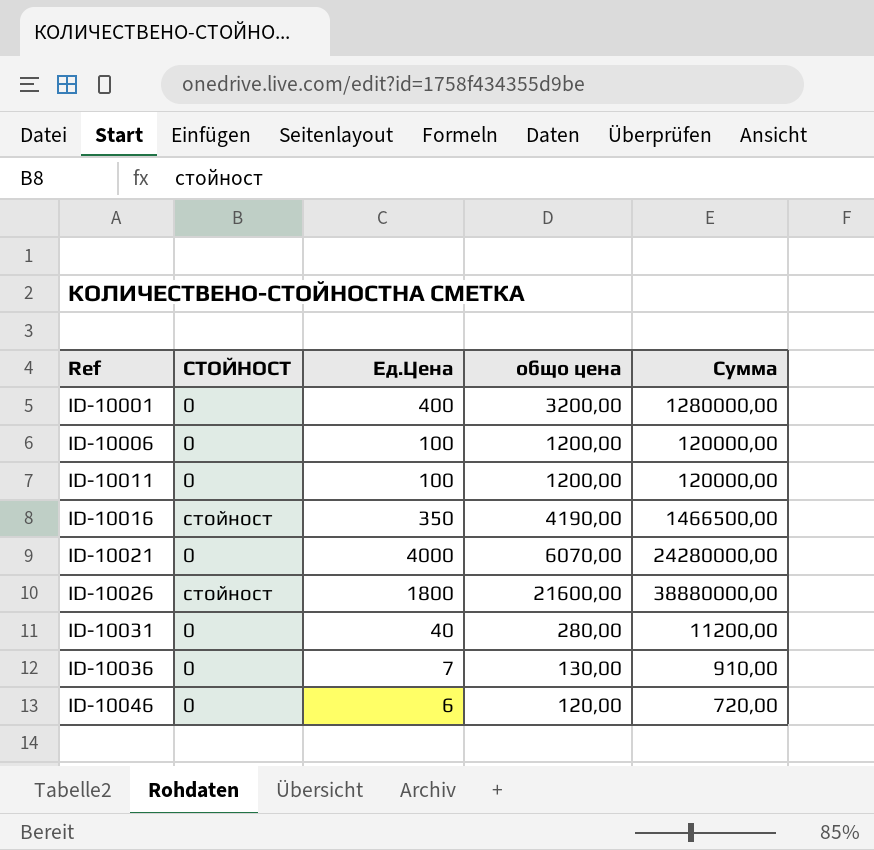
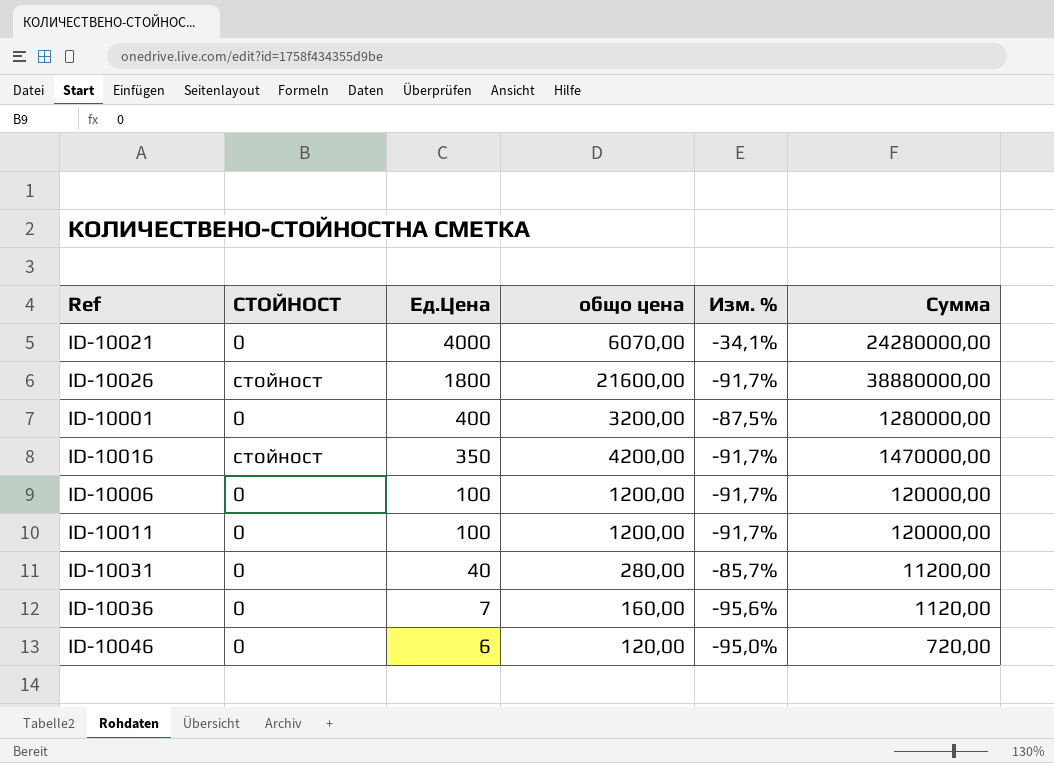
row order: Ref ascending -> Ед.Цена descending
column Изм. % | formula: none -> ([Ед.Цена] - [общо цена]) / [общо цена]
ID-10016 | общо цена: 4190,00 -> 4200,00
ID-10016 | Сумма: 1466500,00 -> 1470000,00
ID-10036 | общо цена: 130,00 -> 160,00
ID-10036 | Сумма: 910,00 -> 1120,00

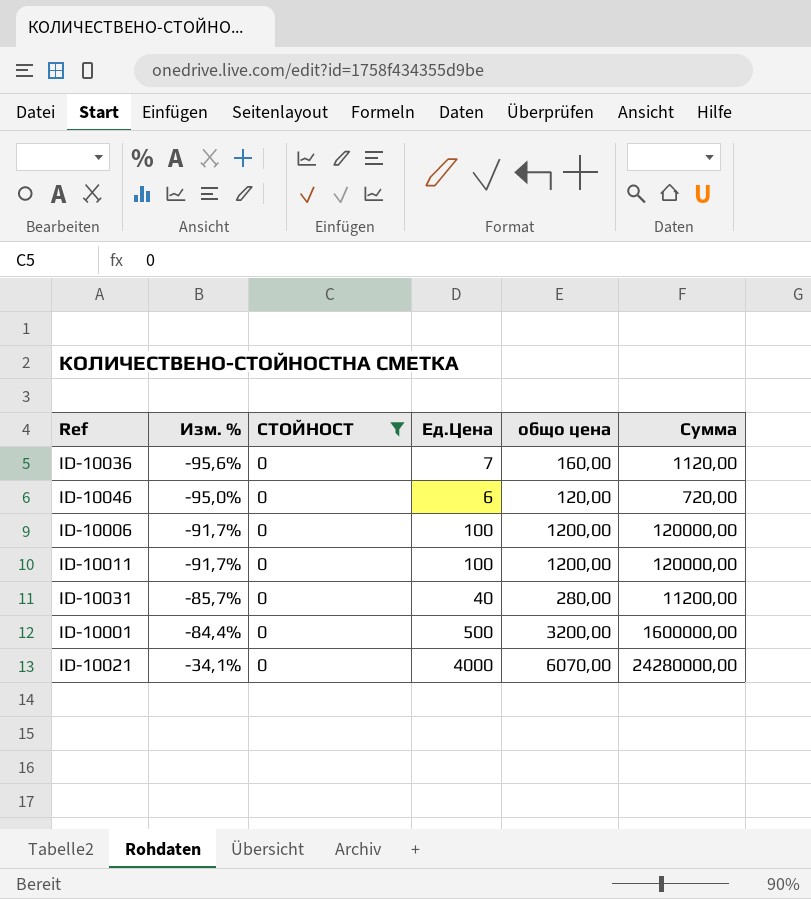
filter: none -> СТОЙНОСТ = 0
row order: Ед.Цена descending -> Изм. % ascending
column Изм. % | position: 5 -> 2
ID-10001 | Изм. %: -87,5% -> -84,4%
ID-10001 | Ед.Цена: 400 -> 500
ID-10001 | Сумма: 1280000,00 -> 1600000,00

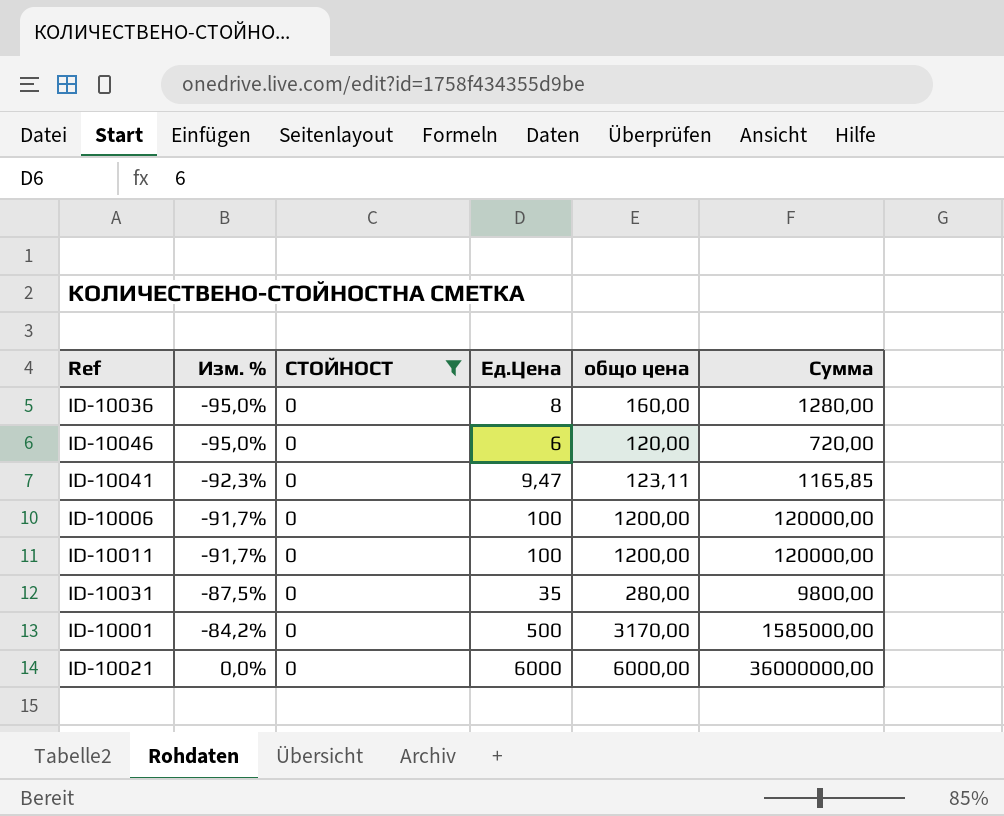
ID-10036 | Изм. %: -95,6% -> -95,0%
ID-10036 | Ед.Цена: 7 -> 8
ID-10036 | Сумма: 1120,00 -> 1280,00
row ID-10041: none -> -92,3% | 0 | 9,47 | 123,11 | 1165,85
ID-10031 | Изм. %: -85,7% -> -87,5%
ID-10031 | Ед.Цена: 40 -> 35
ID-10031 | Сумма: 11200,00 -> 9800,00
ID-10001 | Изм. %: -84,4% -> -84,2%
ID-10001 | общо цена: 3200,00 -> 3170,00
ID-10001 | Сумма: 1600000,00 -> 1585000,00
ID-10021 | Изм. %: -34,1% -> 0,0%
ID-10021 | Ед.Цена: 4000 -> 6000
ID-10021 | общо цена: 6070,00 -> 6000,00
ID-10021 | Сумма: 24280000,00 -> 36000000,00

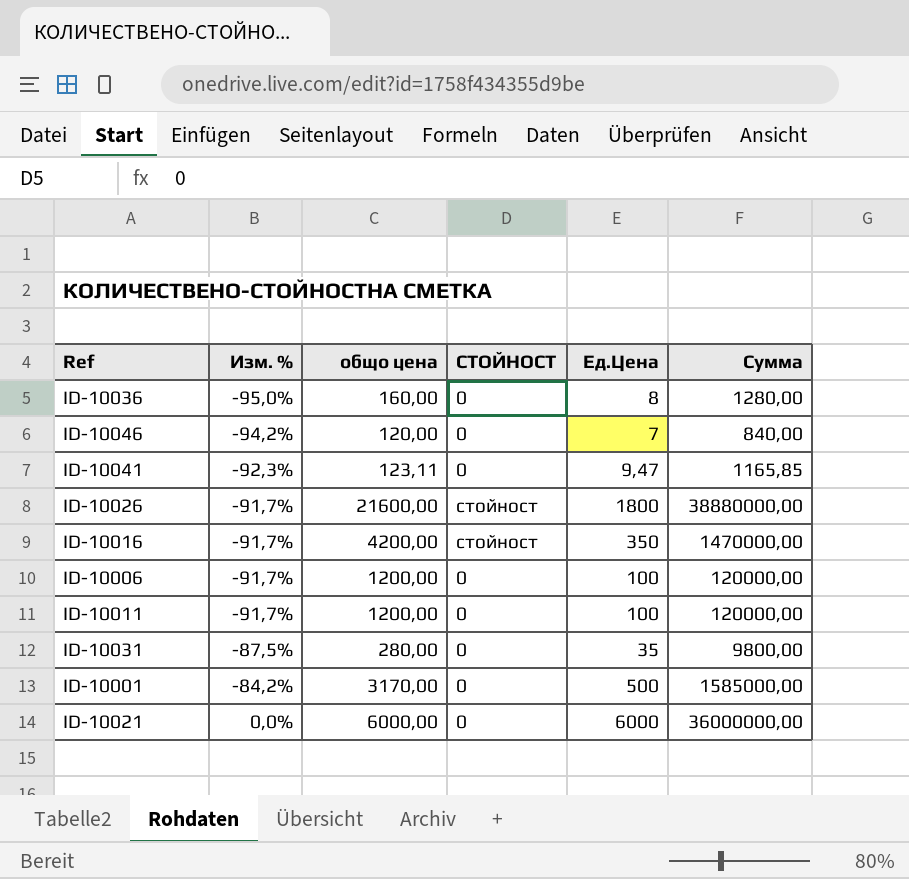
filter: СТОЙНОСТ = 0 -> none
column общо цена | position: 5 -> 3
ID-10046 | Изм. %: -95,0% -> -94,2%
ID-10046 | Ед.Цена: 6 -> 7
ID-10046 | Сумма: 720,00 -> 840,00

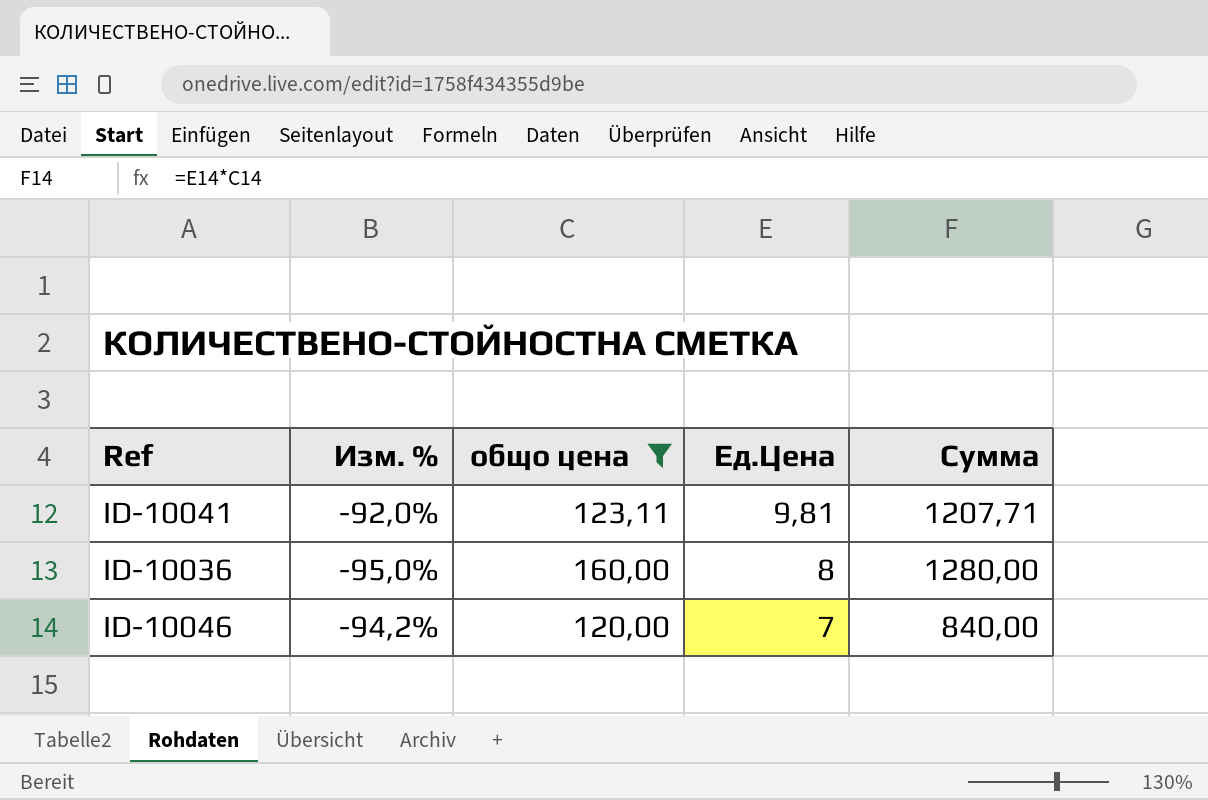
filter: none -> общо цена <= 160,00
row order: Изм. % ascending -> Ед.Цена descending
column СТОЙНОСТ | position: 4 -> none
ID-10041 | Изм. %: -92,3% -> -92,0%
ID-10041 | Ед.Цена: 9,47 -> 9,81
ID-10041 | Сумма: 1165,85 -> 1207,71

